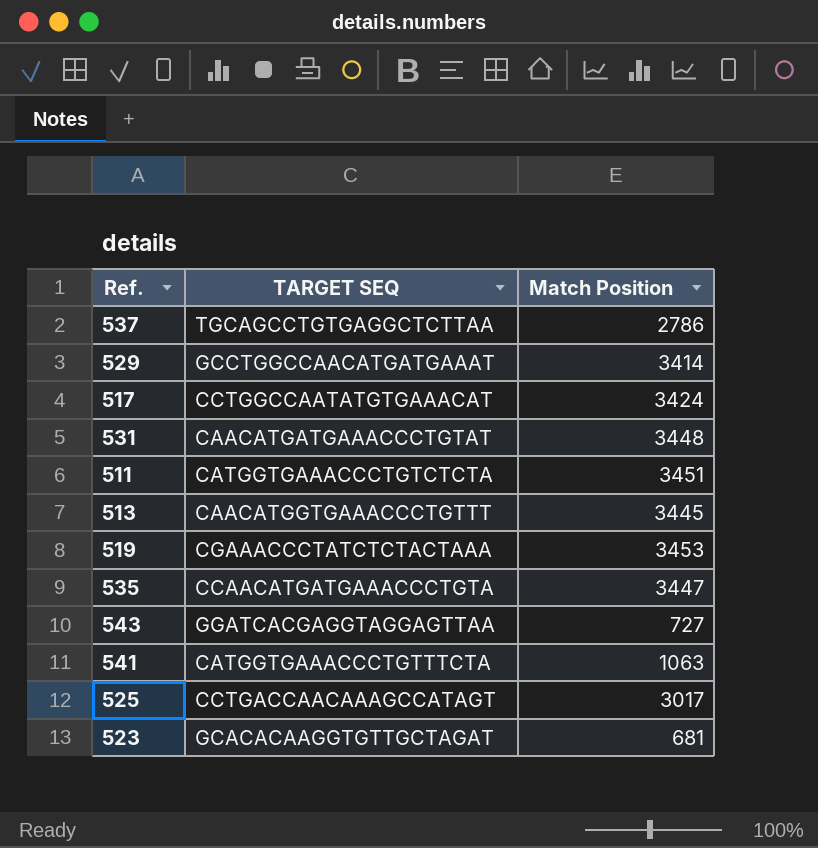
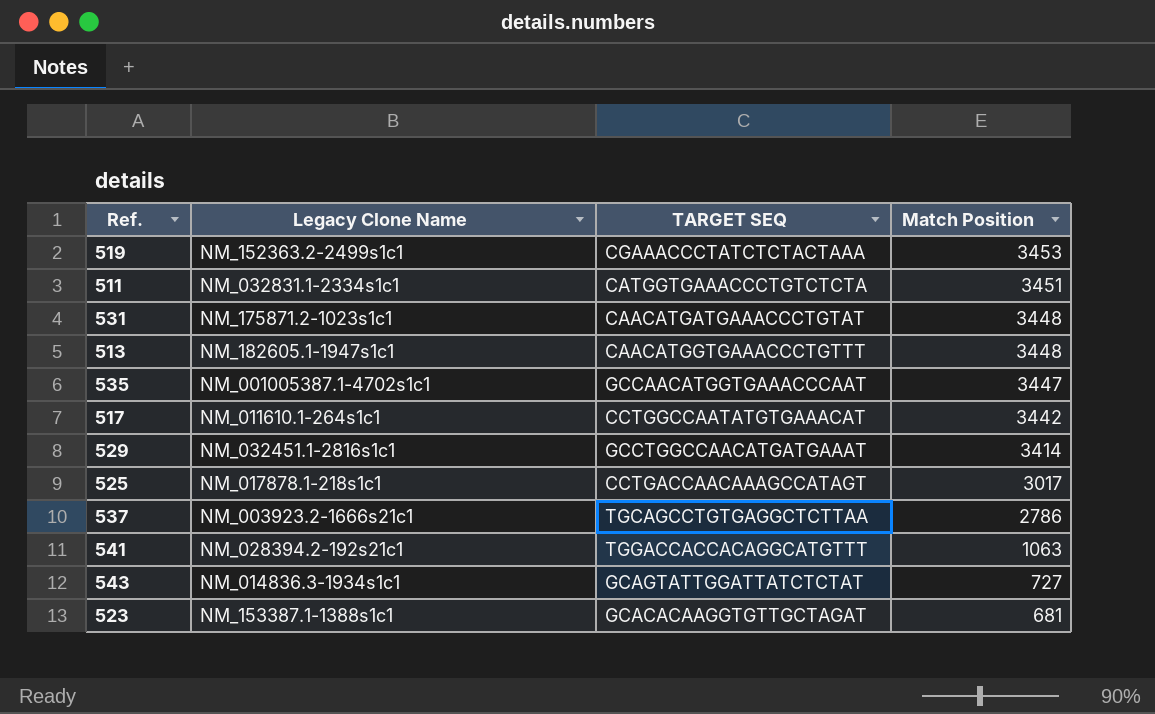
row order: none -> Match Position descending
column Legacy Clone Name | position: none -> 2
513 | Match Position: 3445 -> 3448
535 | TARGET SEQ: CCAACATGATGAAACCCTGTA -> GCCAACATGGTGAAACCCAAT
517 | Match Position: 3424 -> 3442
541 | TARGET SEQ: CATGGTGAAACCCTGTTTCTA -> TGGACCACCACAGGCATGTTT
543 | TARGET SEQ: GGATCACGAGGTAGGAGTTAA -> GCAGTATTGGATTATCTCTAT

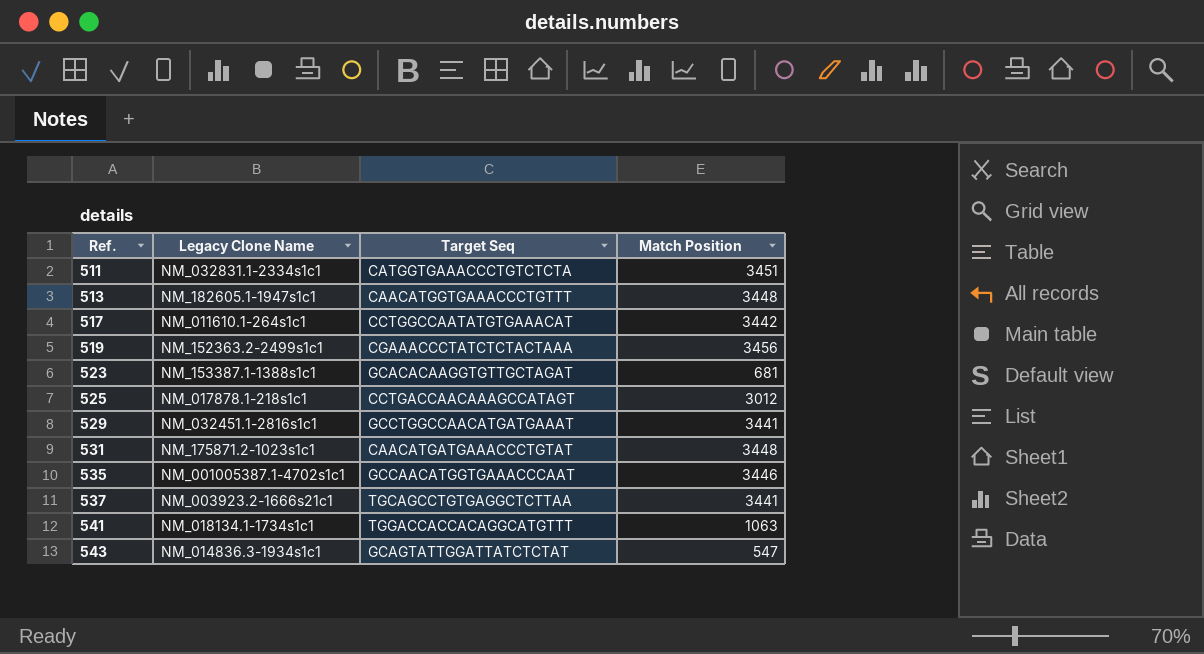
row order: Match Position descending -> Ref. ascending
column name: TARGET SEQ -> Target Seq
519 | Match Position: 3453 -> 3456
525 | Match Position: 3017 -> 3012
529 | Match Position: 3414 -> 3441
535 | Match Position: 3447 -> 3446
537 | Match Position: 2786 -> 3441
541 | Legacy Clone Name: NM_028394.2-192s21c1 -> NM_018134.1-1734s1c1
543 | Match Position: 727 -> 547

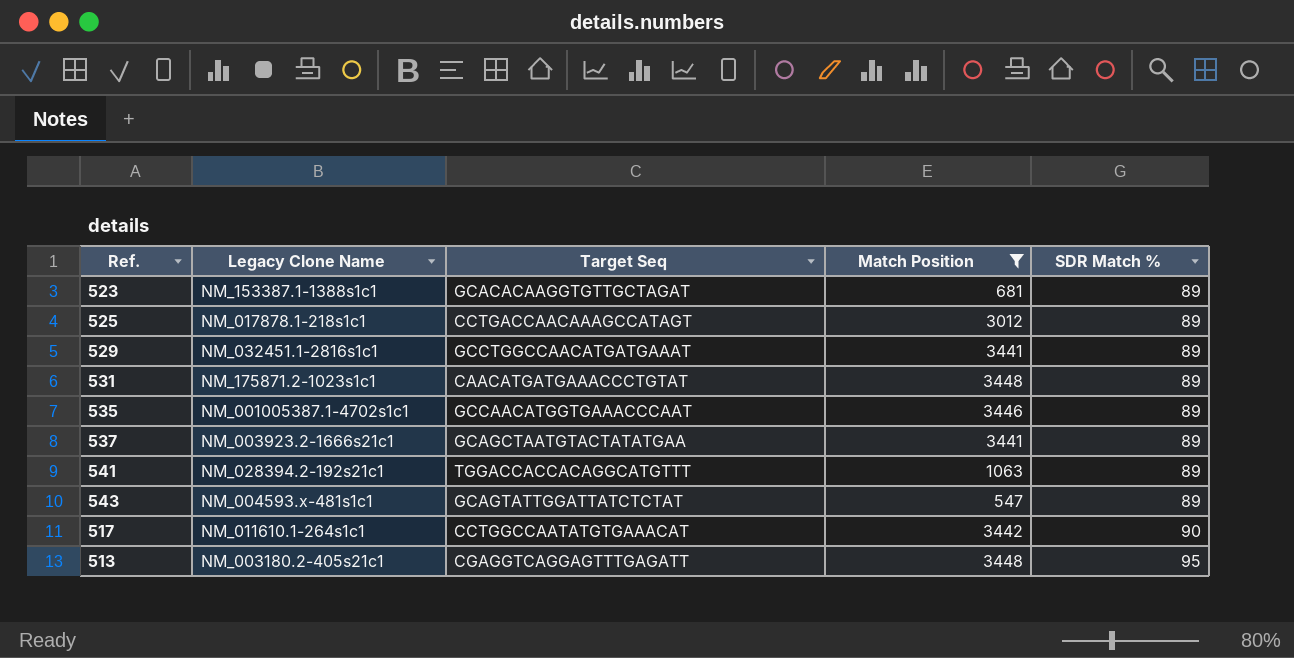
filter: none -> Match Position <= 3448
row order: Ref. ascending -> SDR Match % ascending
column SDR Match % | position: none -> 5
537 | Target Seq: TGCAGCCTGTGAGGCTCTTAA -> GCAGCTAATGTACTATATGAA
541 | Legacy Clone Name: NM_018134.1-1734s1c1 -> NM_028394.2-192s21c1
543 | Legacy Clone Name: NM_014836.3-1934s1c1 -> NM_004593.x-481s1c1
513 | Legacy Clone Name: NM_182605.1-1947s1c1 -> NM_003180.2-405s21c1
513 | Target Seq: CAACATGGTGAAACCCTGTTT -> CGAGGTCAGGAGTTTGAGATT

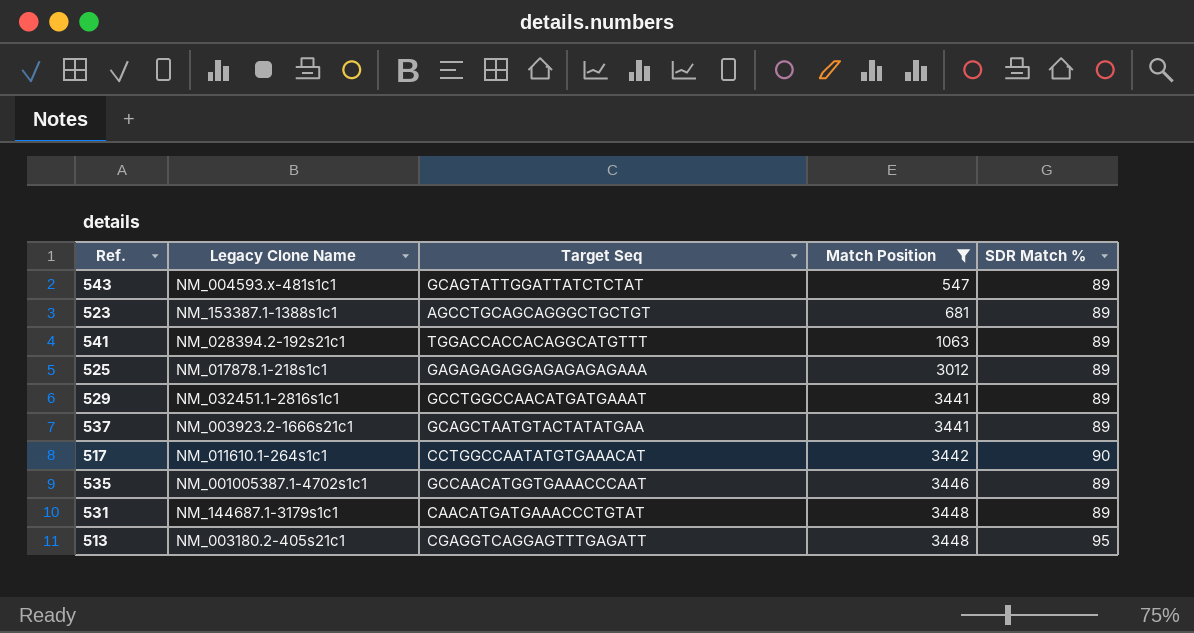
row order: SDR Match % ascending -> Match Position ascending
523 | Target Seq: GCACACAAGGTGTTGCTAGAT -> AGCCTGCAGCAGGGCTGCTGT
525 | Target Seq: CCTGACCAACAAAGCCATAGT -> GAGAGAGAGGAGAGAGAGAAA
531 | Legacy Clone Name: NM_175871.2-1023s1c1 -> NM_144687.1-3179s1c1

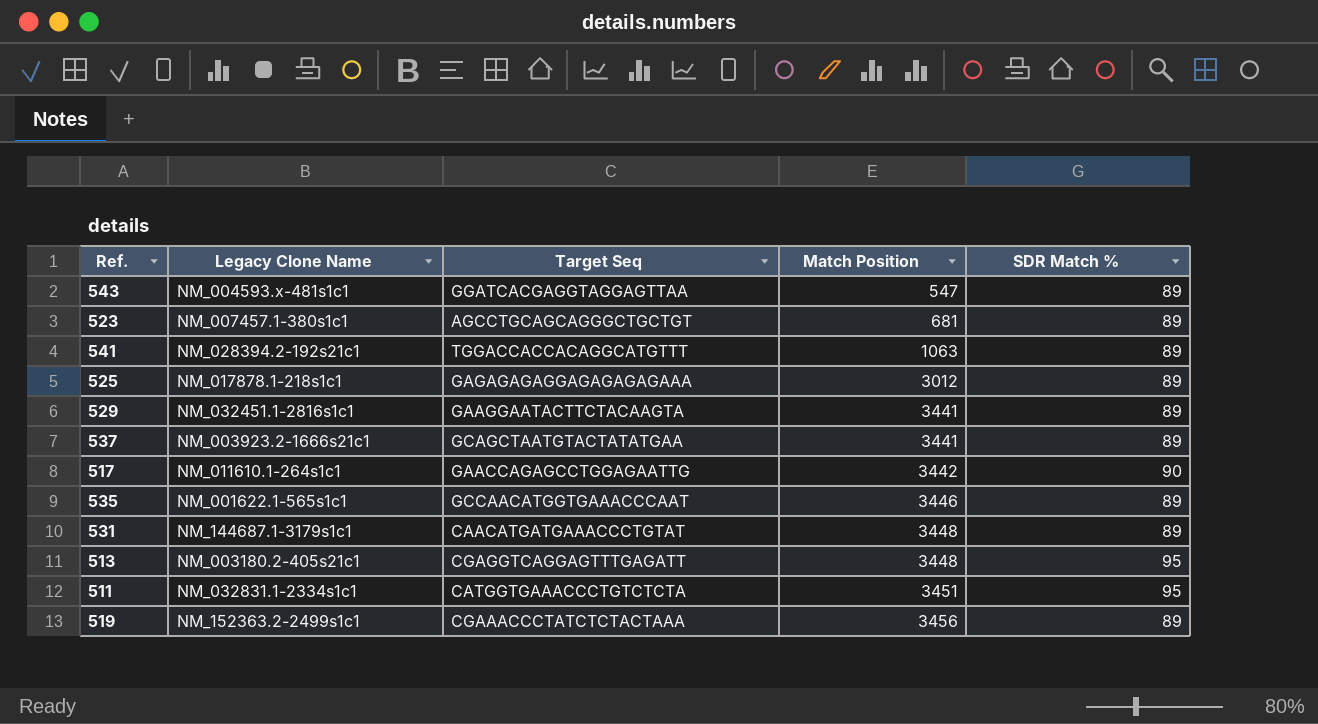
filter: Match Position <= 3448 -> none
543 | Target Seq: GCAGTATTGGATTATCTCTAT -> GGATCACGAGGTAGGAGTTAA
523 | Legacy Clone Name: NM_153387.1-1388s1c1 -> NM_007457.1-380s1c1
529 | Target Seq: GCCTGGCCAACATGATGAAAT -> GAAGGAATACTTCTACAAGTA
517 | Target Seq: CCTGGCCAATATGTGAAACAT -> GAACCAGAGCCTGGAGAATTG
535 | Legacy Clone Name: NM_001005387.1-4702s1c1 -> NM_001622.1-565s1c1

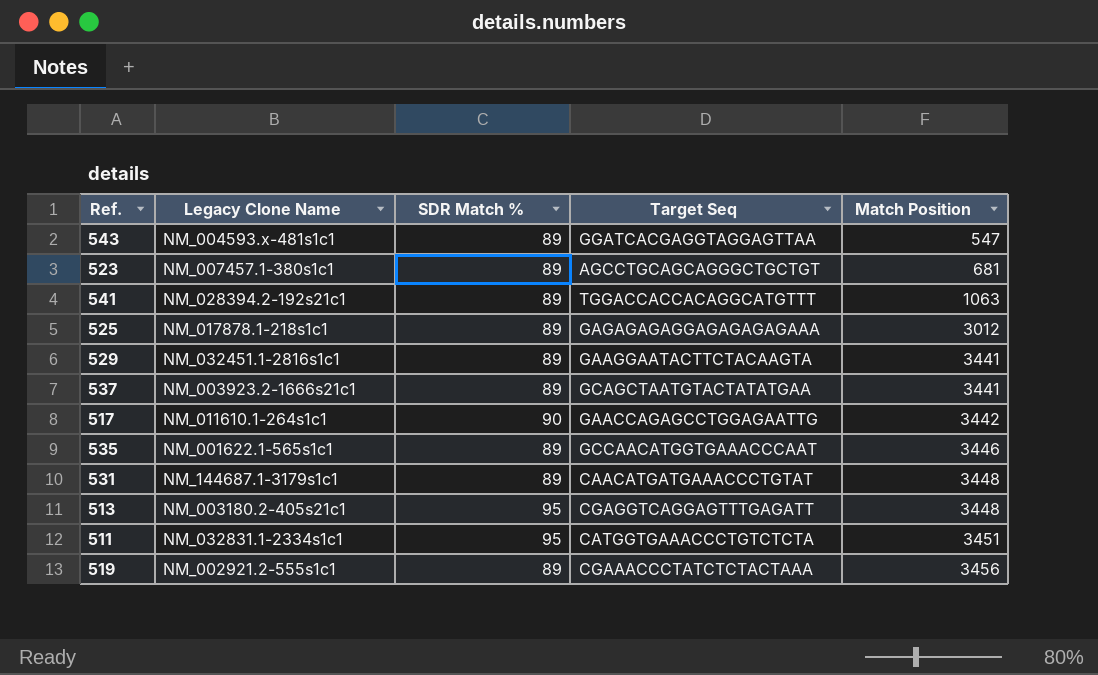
column SDR Match % | position: 5 -> 3
519 | Legacy Clone Name: NM_152363.2-2499s1c1 -> NM_002921.2-555s1c1

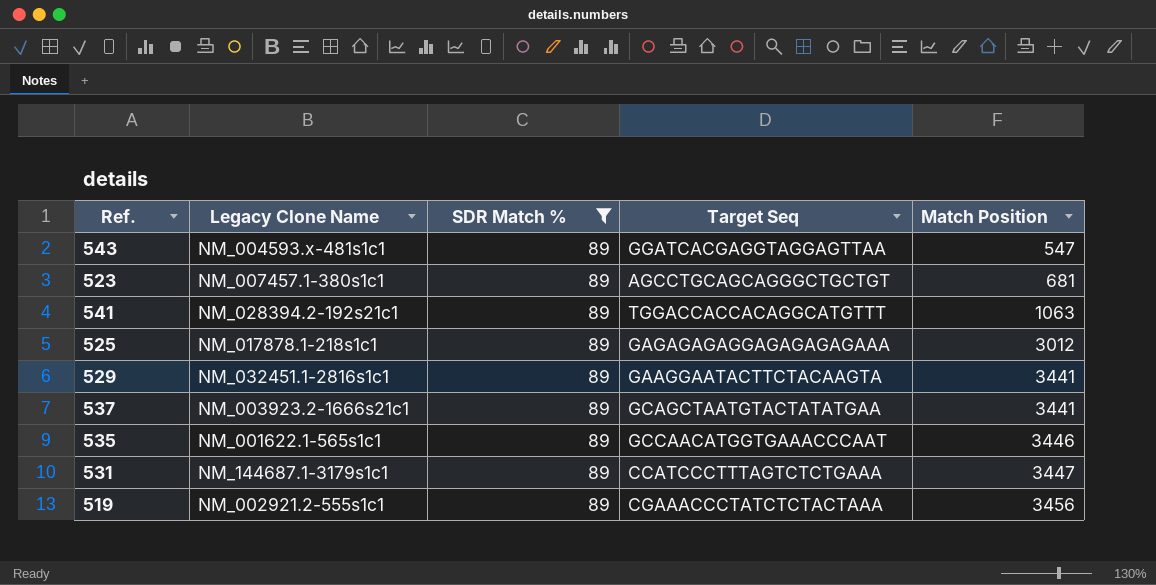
filter: none -> SDR Match % = 89
531 | Target Seq: CAACATGATGAAACCCTGTAT -> CCATCCCTTTAGTCTCTGAAA
531 | Match Position: 3448 -> 3447

